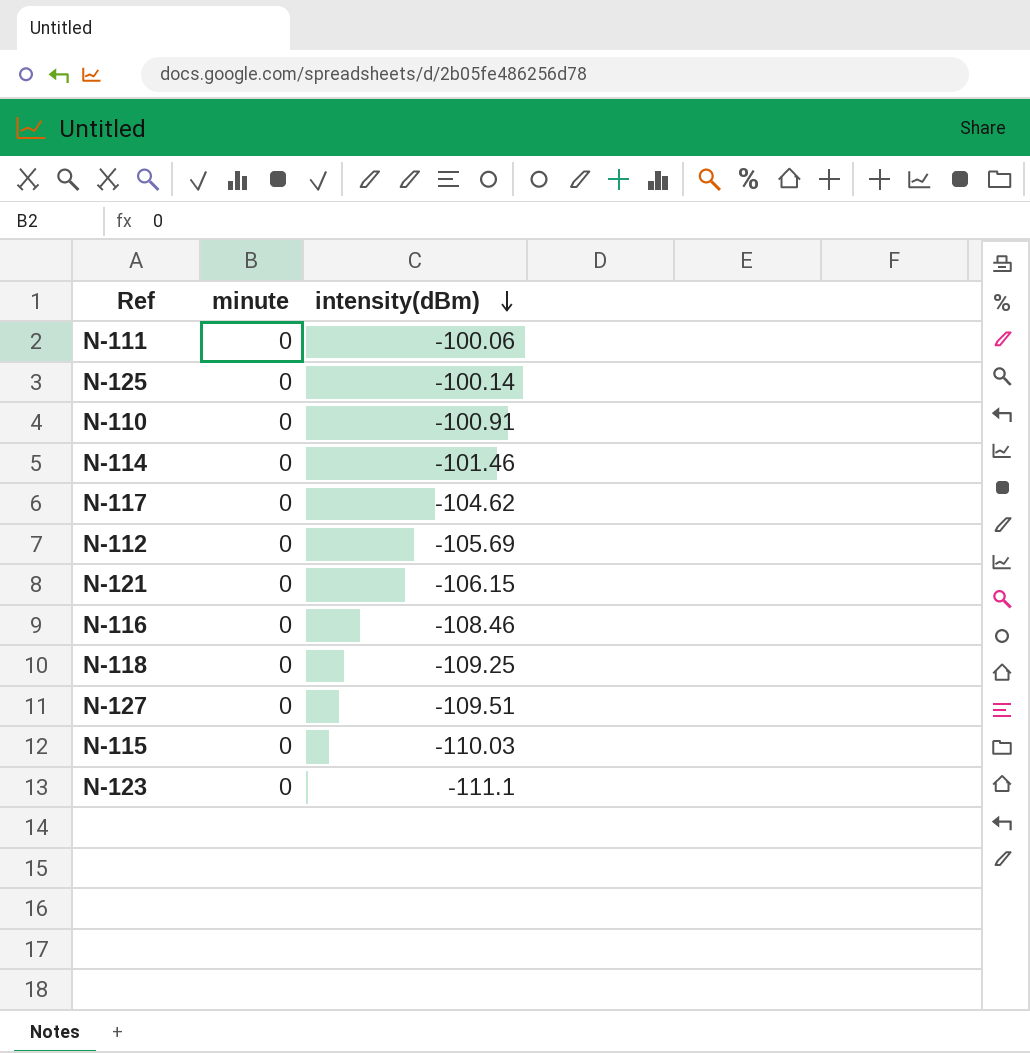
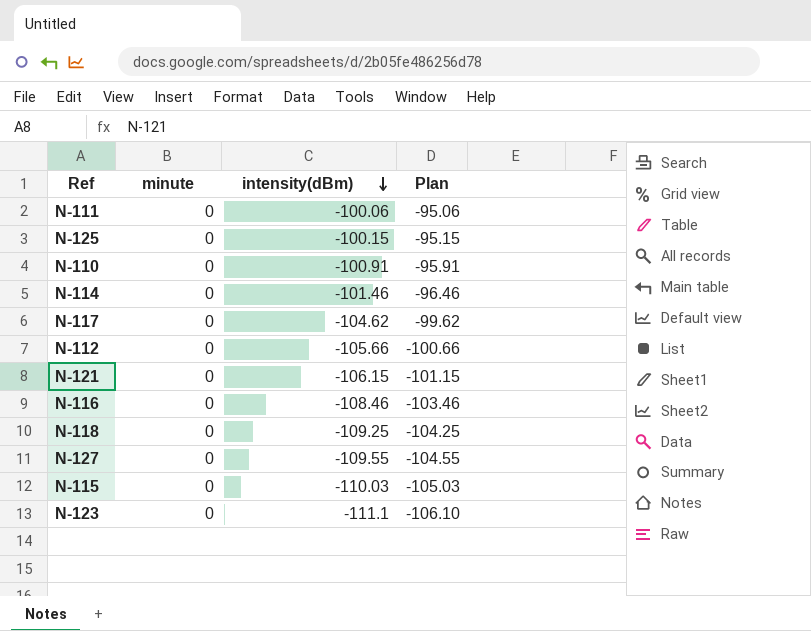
column Plan | formula: none -> [intensity(dBm)] + 5
N-125 | intensity(dBm): -100.14 -> -100.15
N-112 | intensity(dBm): -105.69 -> -105.66
N-127 | intensity(dBm): -109.51 -> -109.55

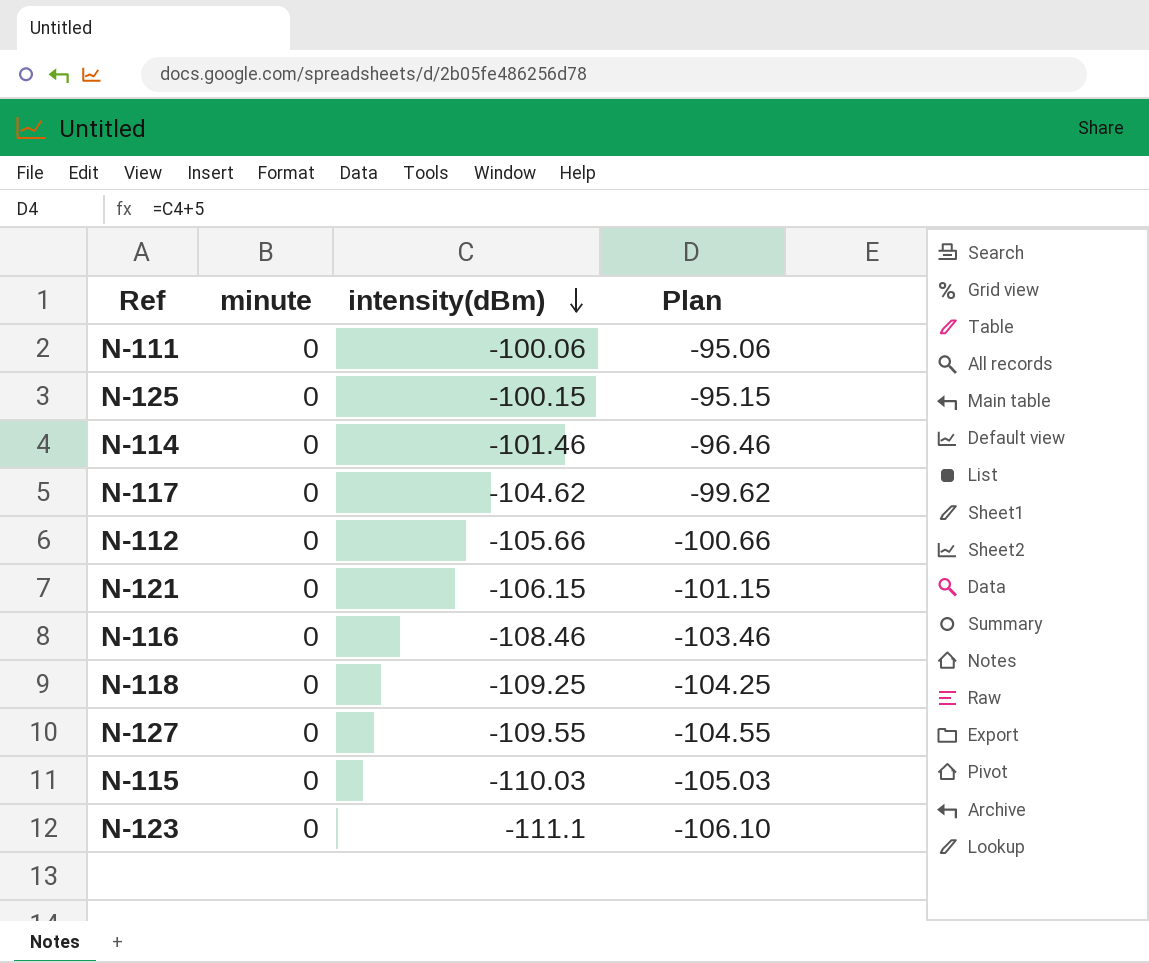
row N-110: 0 | -100.91 | -95.91 -> none

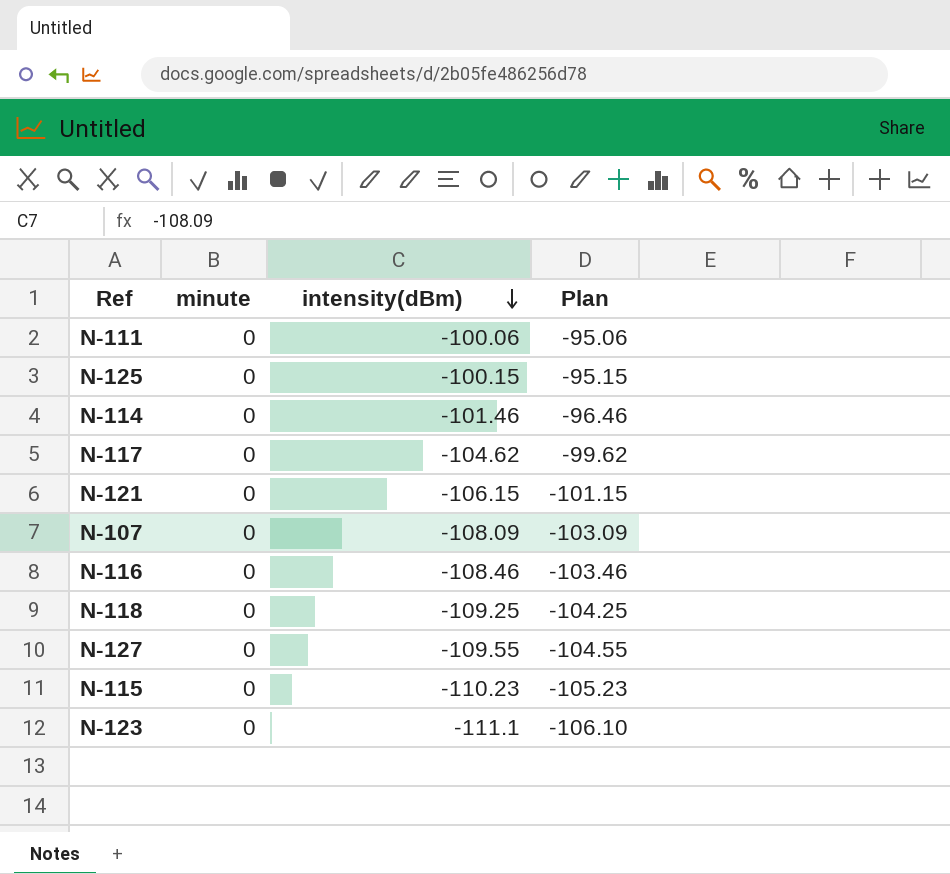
row N-112: 0 | -105.66 | -100.66 -> none
row N-107: none -> 0 | -108.09 | -103.09
N-115 | intensity(dBm): -110.03 -> -110.23
N-115 | Plan: -105.03 -> -105.23

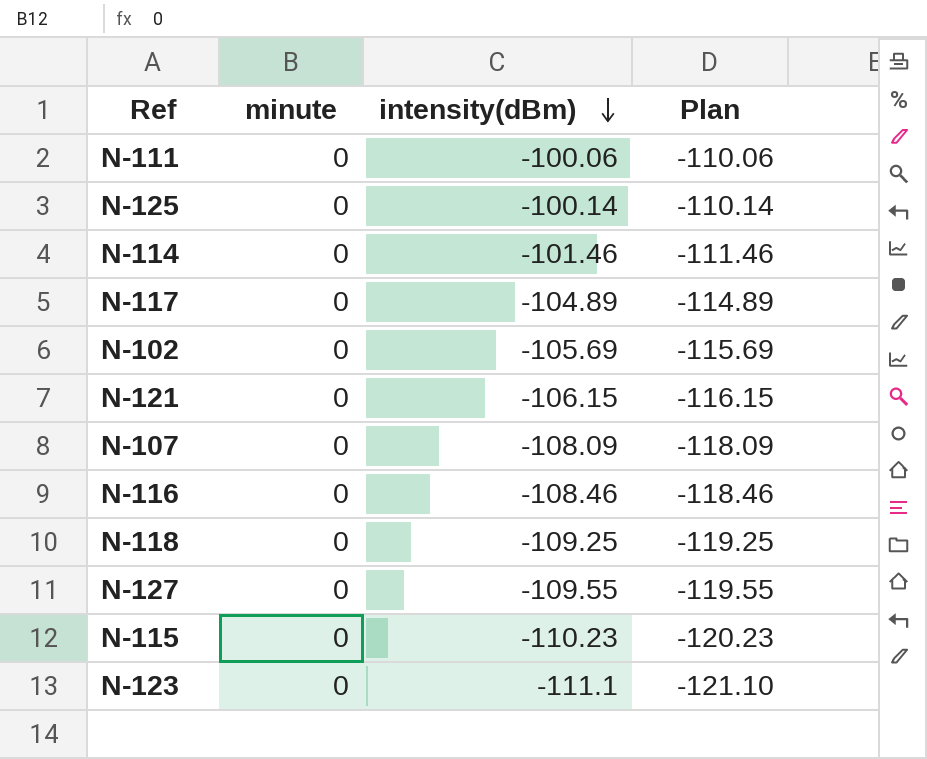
column Plan | formula: [intensity(dBm)] + 5 -> [intensity(dBm)] - 10
N-125 | intensity(dBm): -100.15 -> -100.14
N-117 | intensity(dBm): -104.62 -> -104.89
row N-102: none -> 0 | -105.69 | -115.69

